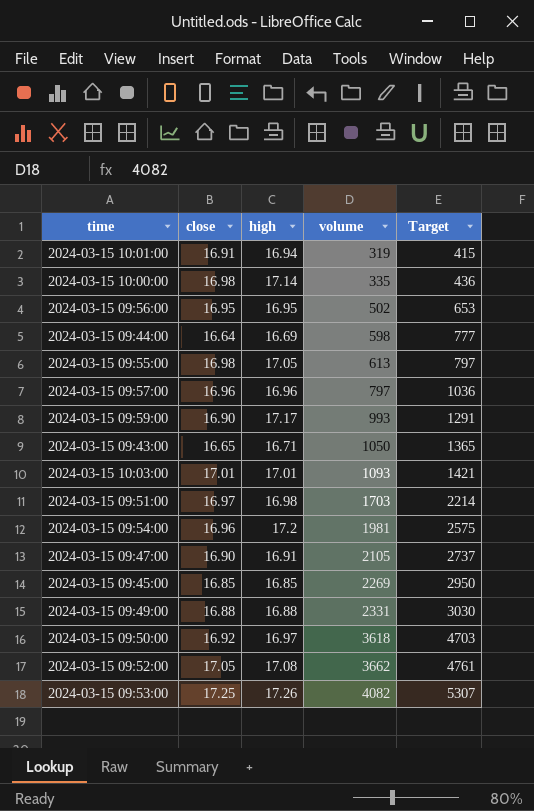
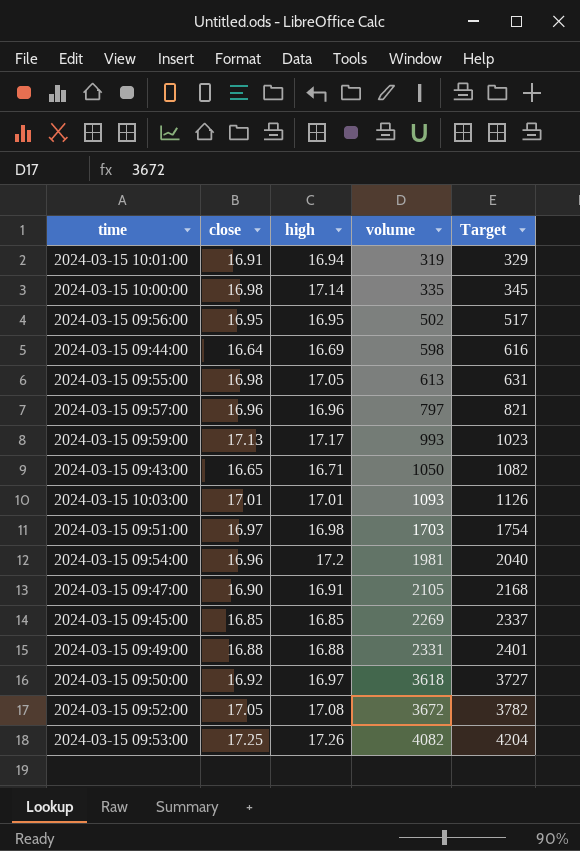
column Target | formula: [volume] * 1.3 -> [volume] * 1.03
2024-03-15 09:59:00 | close: 16.90 -> 17.13
2024-03-15 09:52:00 | volume: 3662 -> 3672

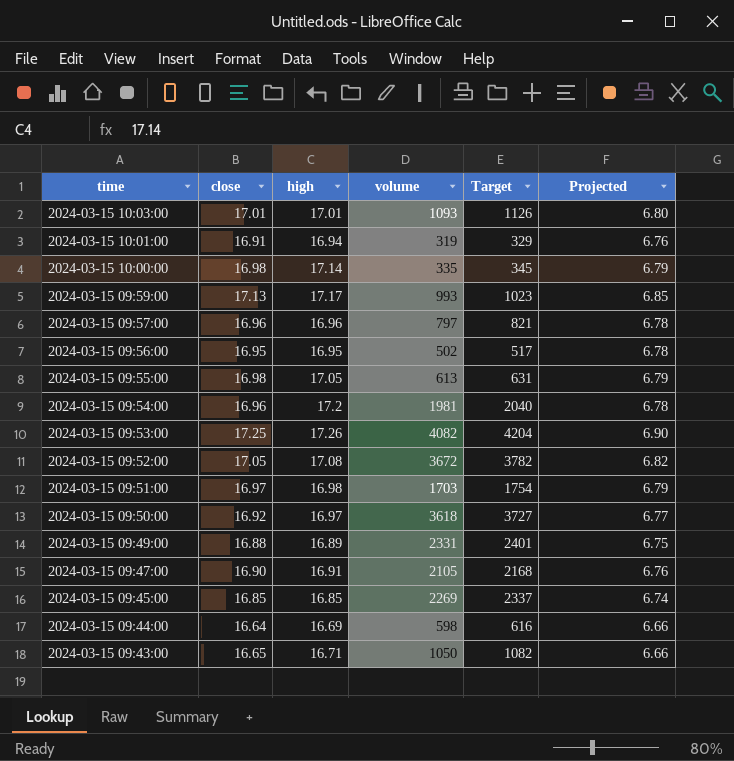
row order: volume ascending -> time descending
column Projected | formula: none -> [close] * 0.4
2024-03-15 09:49:00 | high: 16.88 -> 16.89

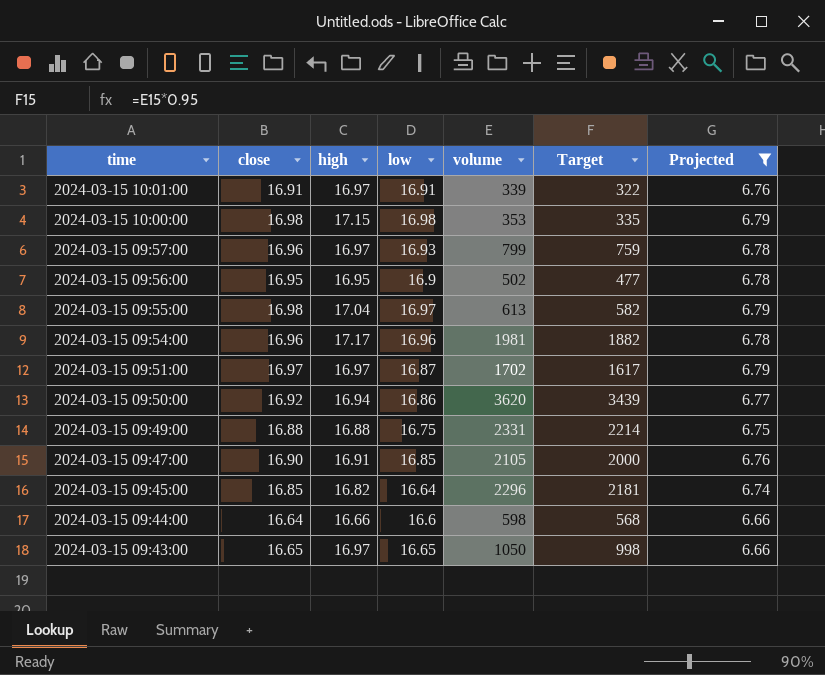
filter: none -> Projected <= 6.79
column low | position: none -> 4
column Target | formula: [volume] * 1.03 -> [volume] * 0.95
2024-03-15 10:01:00 | high: 16.94 -> 16.97
2024-03-15 10:01:00 | volume: 319 -> 339
2024-03-15 10:00:00 | high: 17.14 -> 17.15
2024-03-15 10:00:00 | volume: 335 -> 353
2024-03-15 09:57:00 | high: 16.96 -> 16.97
2024-03-15 09:57:00 | volume: 797 -> 799
2024-03-15 09:55:00 | high: 17.05 -> 17.04
2024-03-15 09:54:00 | high: 17.2 -> 17.17
2024-03-15 09:51:00 | high: 16.98 -> 16.97
2024-03-15 09:51:00 | volume: 1703 -> 1702
2024-03-15 09:50:00 | high: 16.97 -> 16.94
2024-03-15 09:50:00 | volume: 3618 -> 3620
2024-03-15 09:49:00 | high: 16.89 -> 16.88
2024-03-15 09:45:00 | high: 16.85 -> 16.82
2024-03-15 09:45:00 | volume: 2269 -> 2296
2024-03-15 09:44:00 | high: 16.69 -> 16.66
2024-03-15 09:43:00 | high: 16.71 -> 16.97

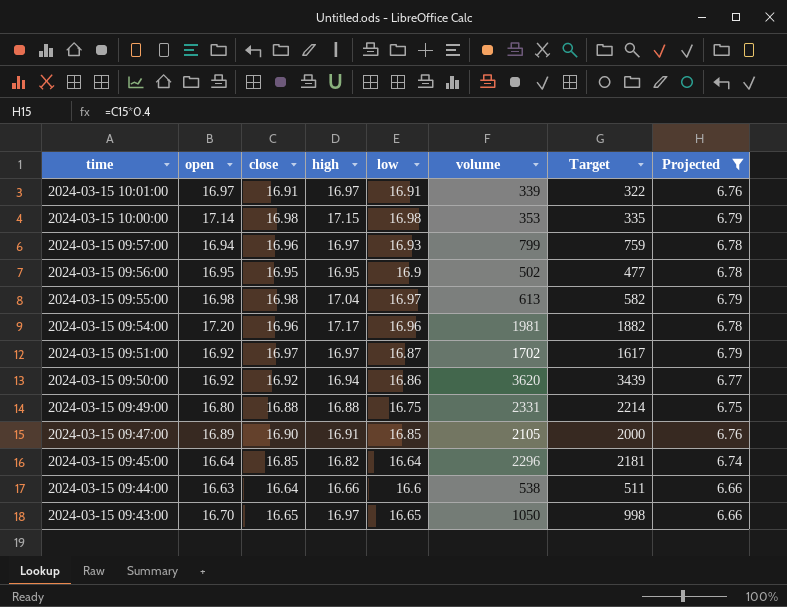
column open | position: none -> 2
2024-03-15 09:44:00 | volume: 598 -> 538
2024-03-15 09:44:00 | Target: 568 -> 511

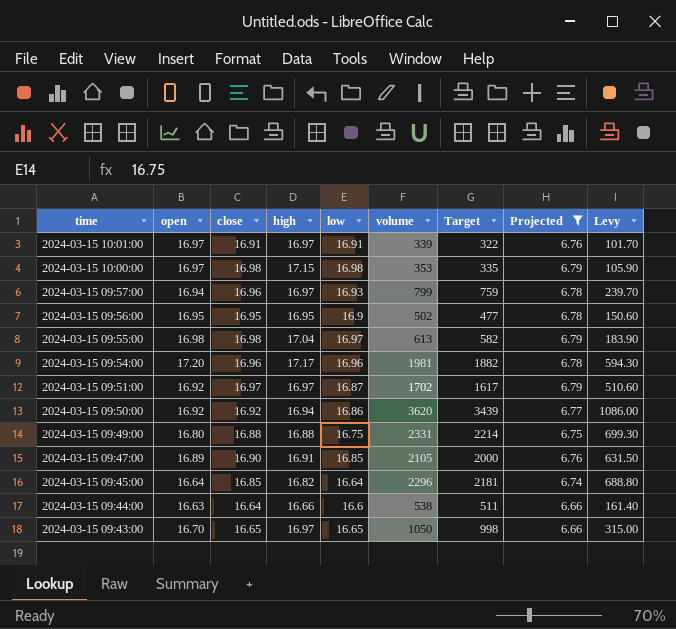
column Levy | formula: none -> [volume] * 0.3
2024-03-15 10:00:00 | open: 17.14 -> 16.97

